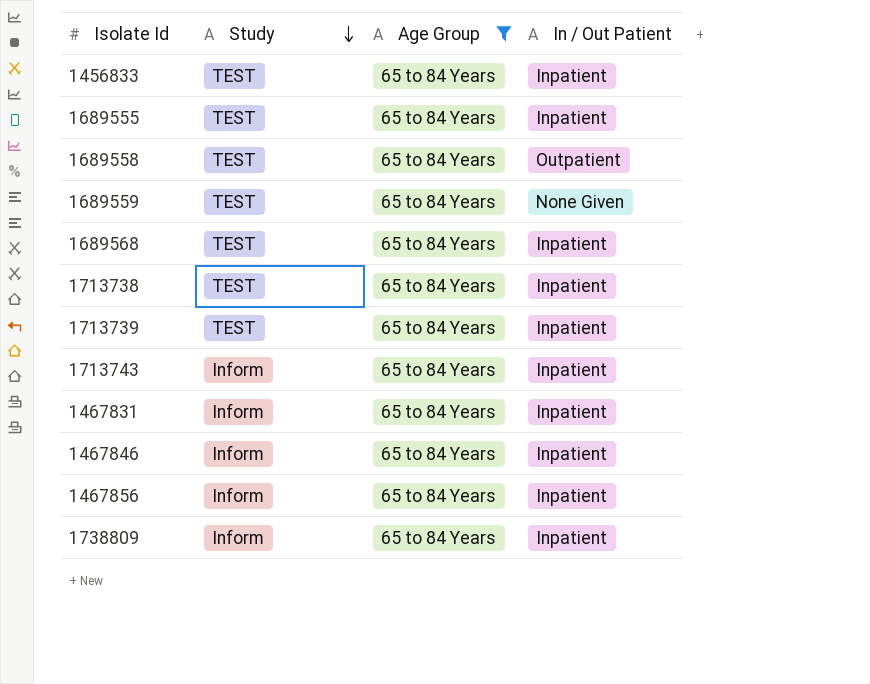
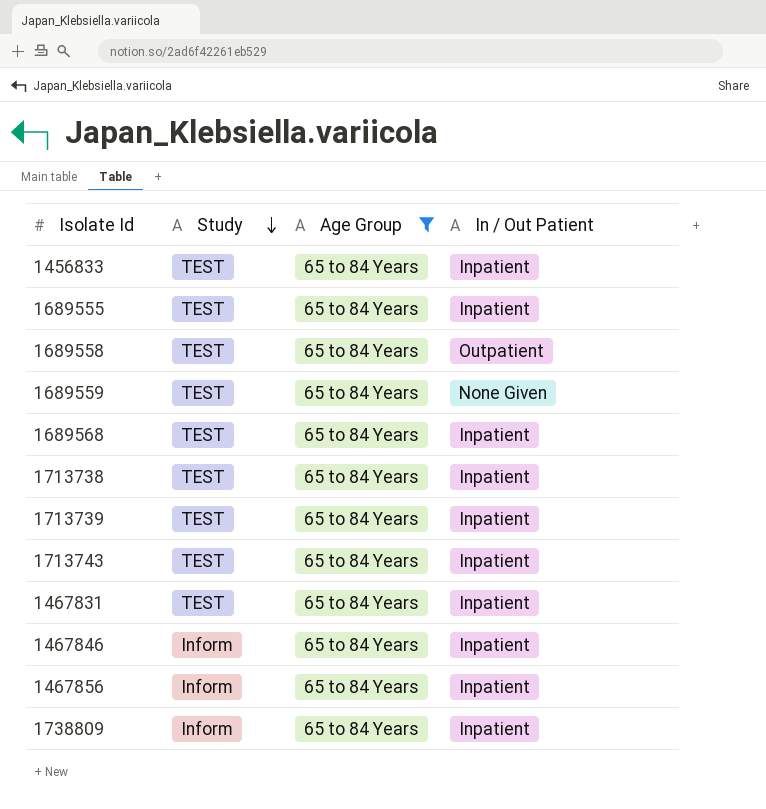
1713743 | Study: Inform -> TEST
1467831 | Study: Inform -> TEST

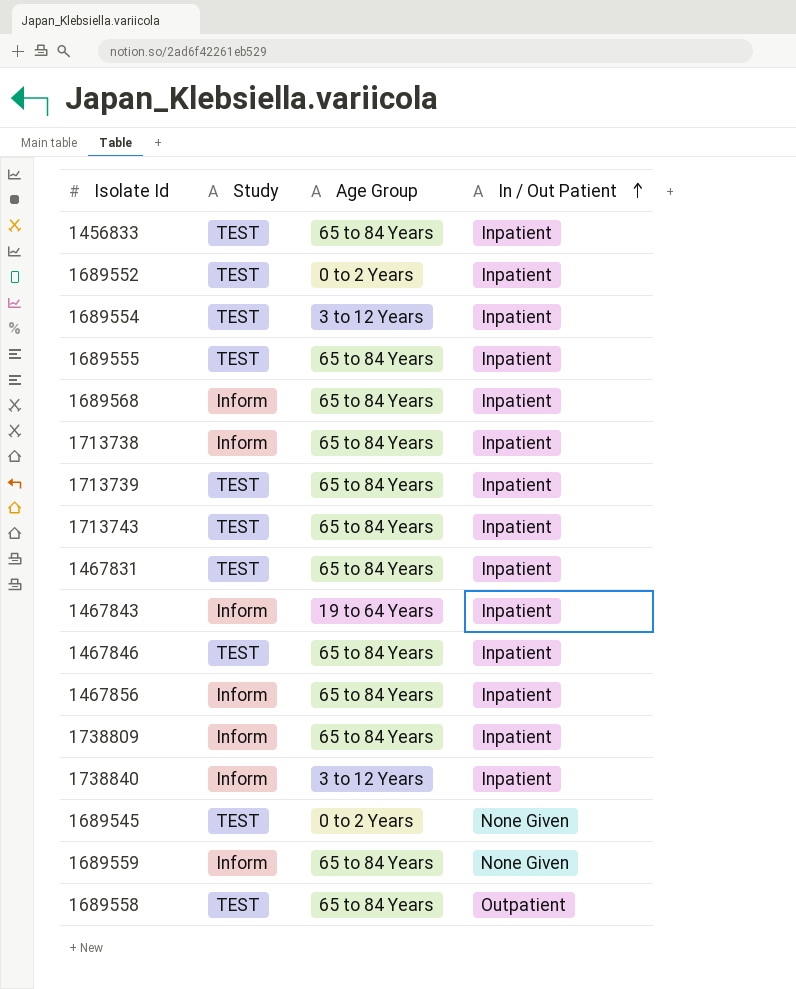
filter: Age Group = 65 to 84 Years -> none
row order: Study descending -> In / Out Patient ascending
1689568 | Study: TEST -> Inform
1713738 | Study: TEST -> Inform
1467846 | Study: Inform -> TEST
1689559 | Study: TEST -> Inform

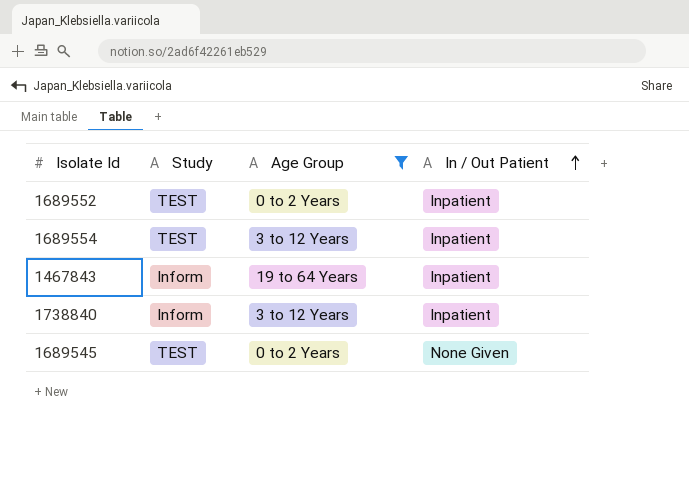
filter: none -> Age Group != 65 to 84 Years

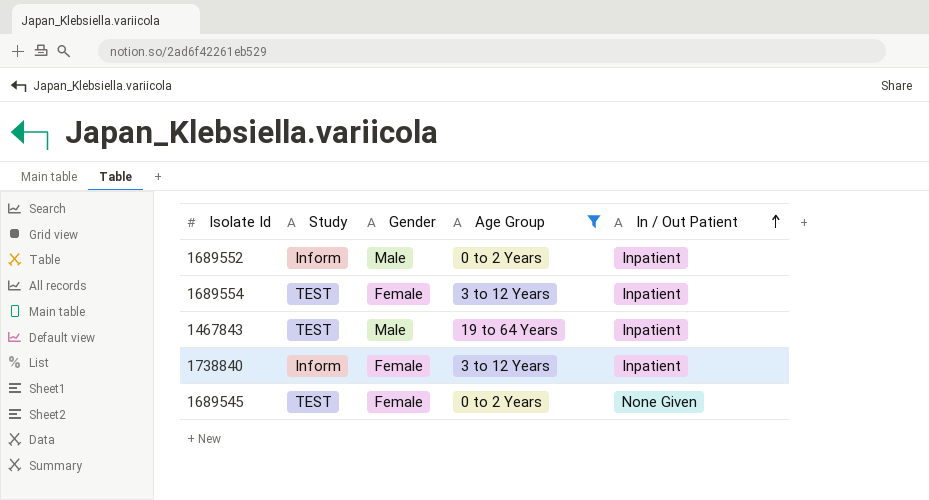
column Gender | position: none -> 3
1689552 | Study: TEST -> Inform
1467843 | Study: Inform -> TEST

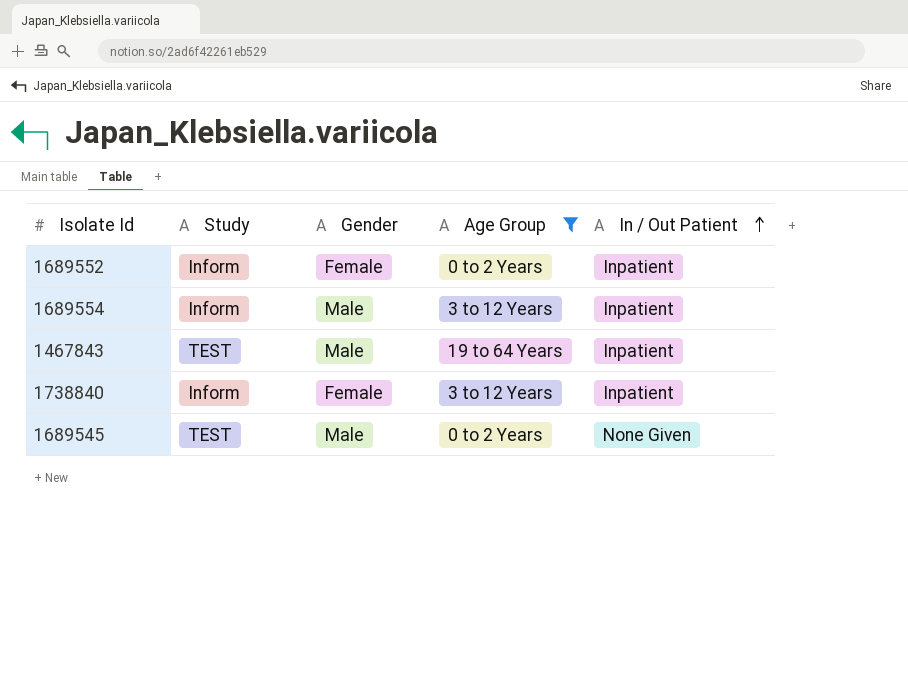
1689552 | Gender: Male -> Female
1689554 | Study: TEST -> Inform
1689554 | Gender: Female -> Male
1689545 | Gender: Female -> Male

